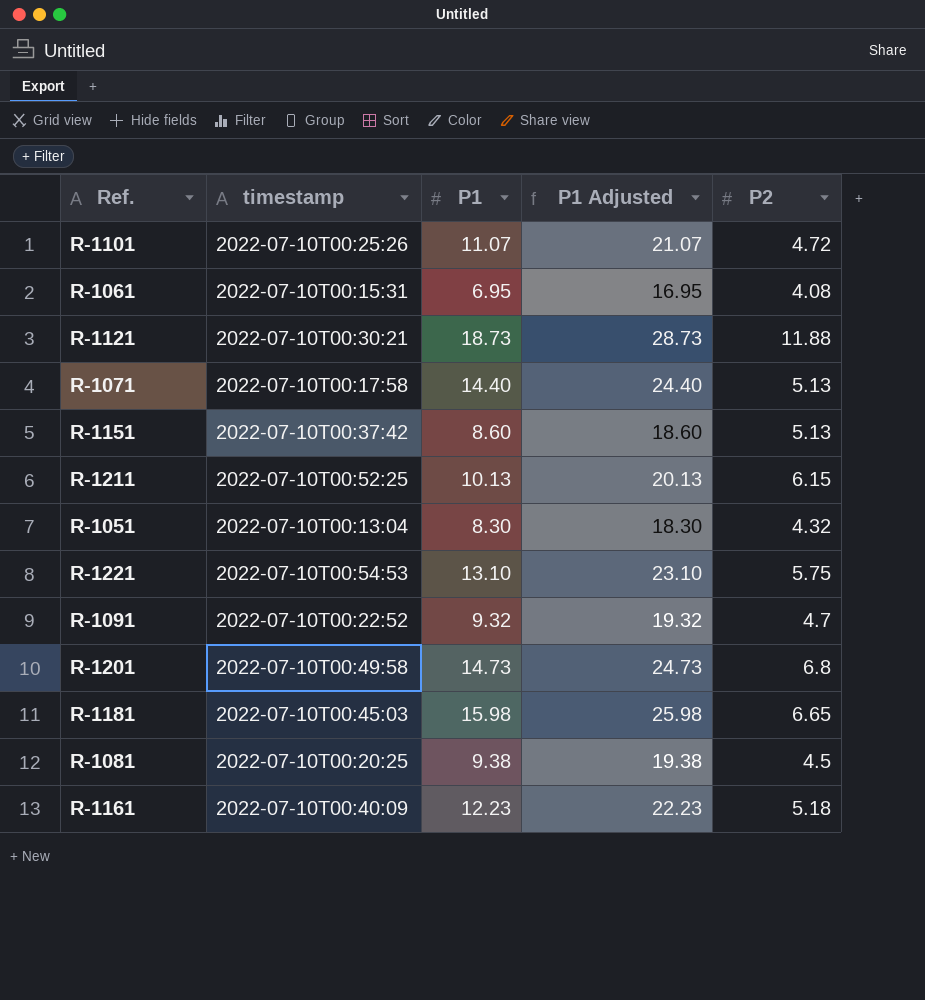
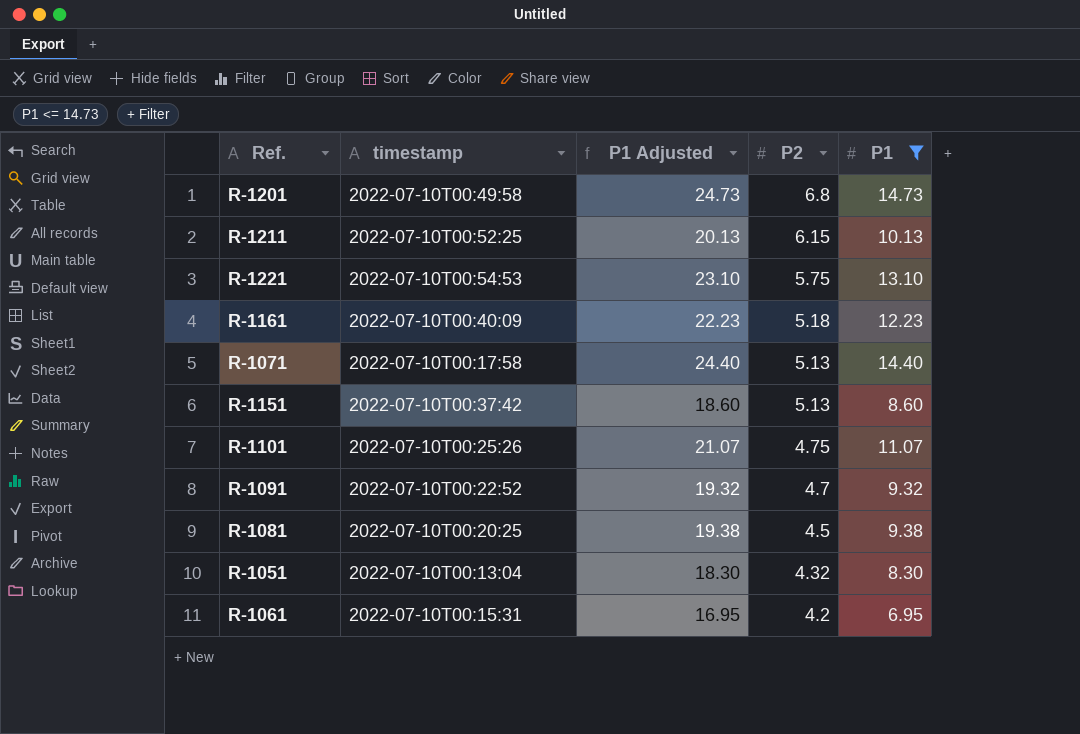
filter: none -> P1 <= 14.73
row order: none -> P2 descending
column P1 | position: 3 -> 5
R-1101 | P2: 4.72 -> 4.75
R-1061 | P2: 4.08 -> 4.2

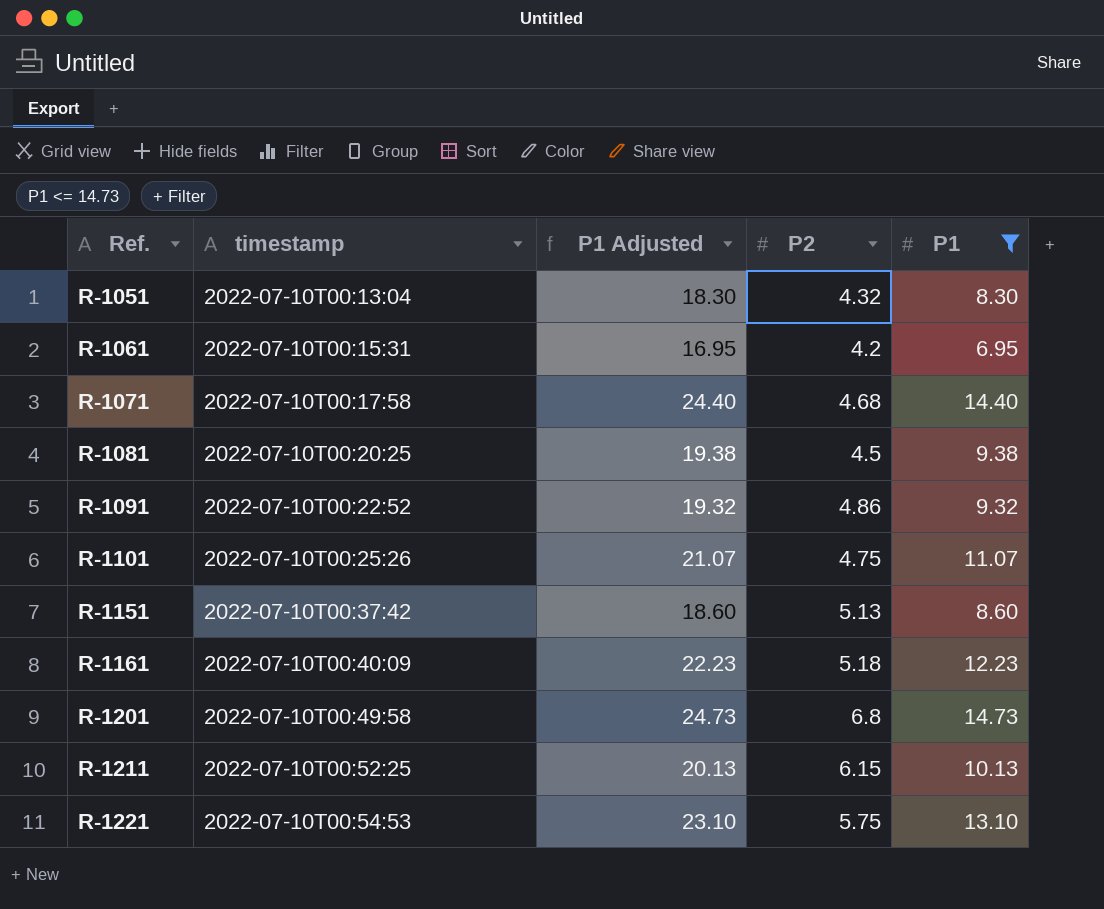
row order: P2 descending -> Ref. ascending
R-1071 | P2: 5.13 -> 4.68
R-1091 | P2: 4.7 -> 4.86

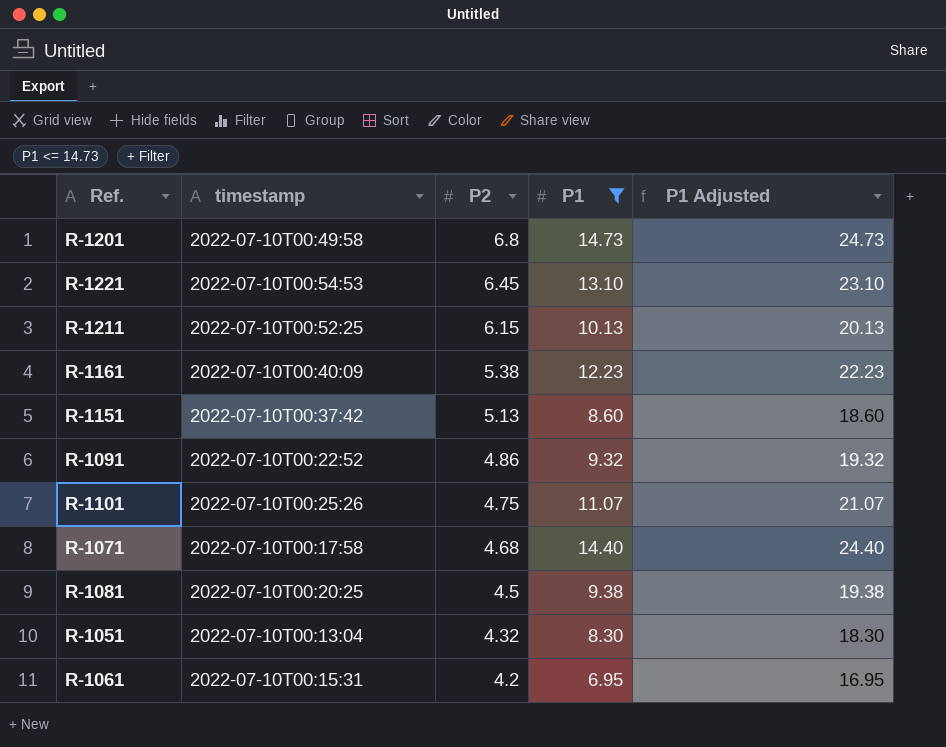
row order: Ref. ascending -> P2 descending
column P1 Adjusted | position: 3 -> 5
R-1221 | P2: 5.75 -> 6.45
R-1161 | P2: 5.18 -> 5.38

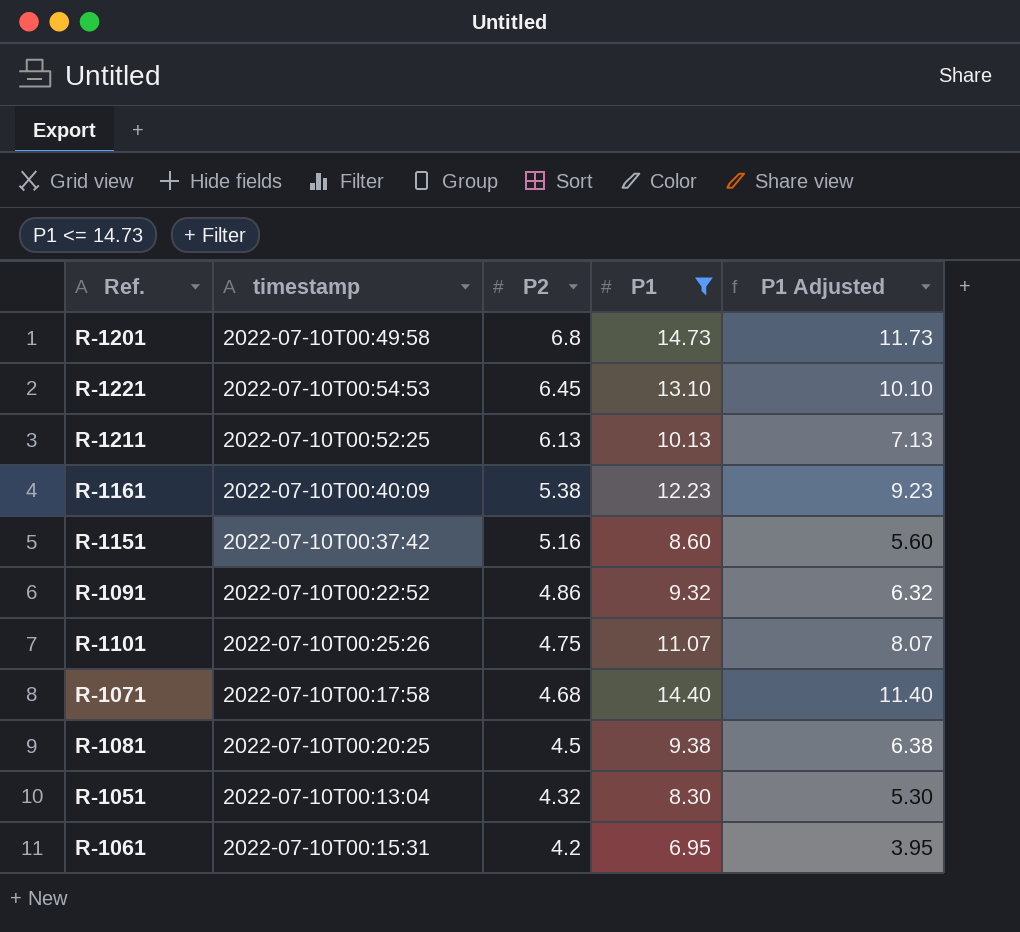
column P1 Adjusted | formula: [P1] + 10 -> [P1] - 3
R-1211 | P2: 6.15 -> 6.13
R-1151 | P2: 5.13 -> 5.16

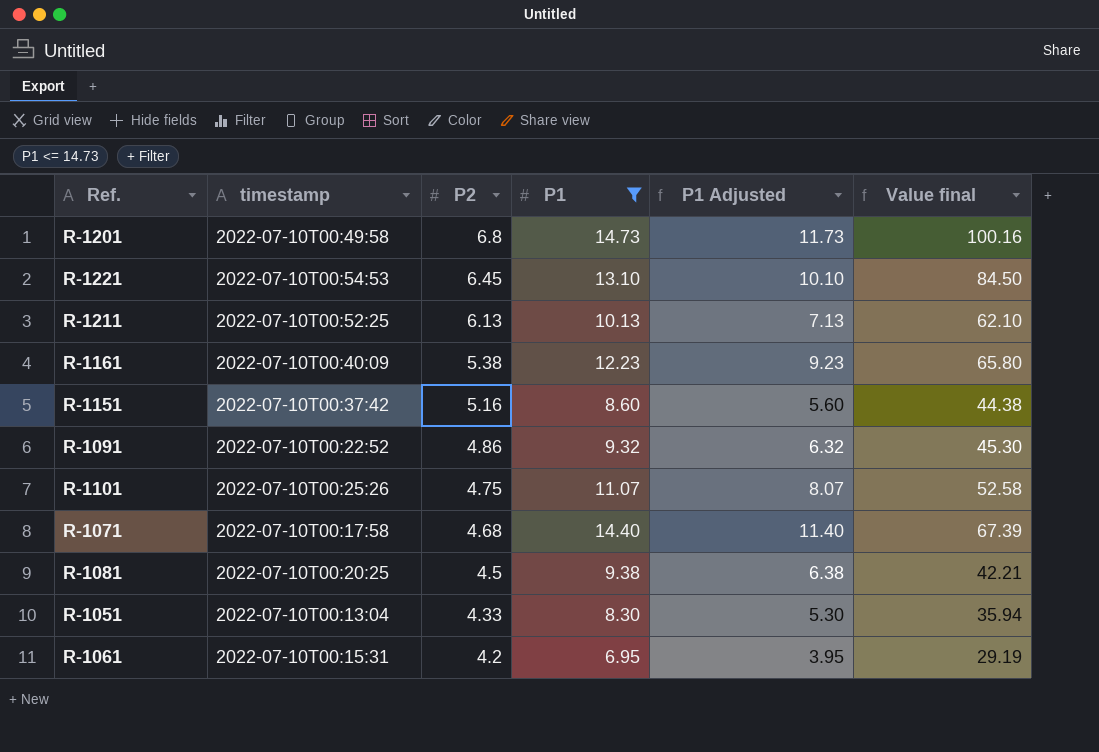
column Value final | formula: none -> [P2] * [P1]
R-1051 | P2: 4.32 -> 4.33

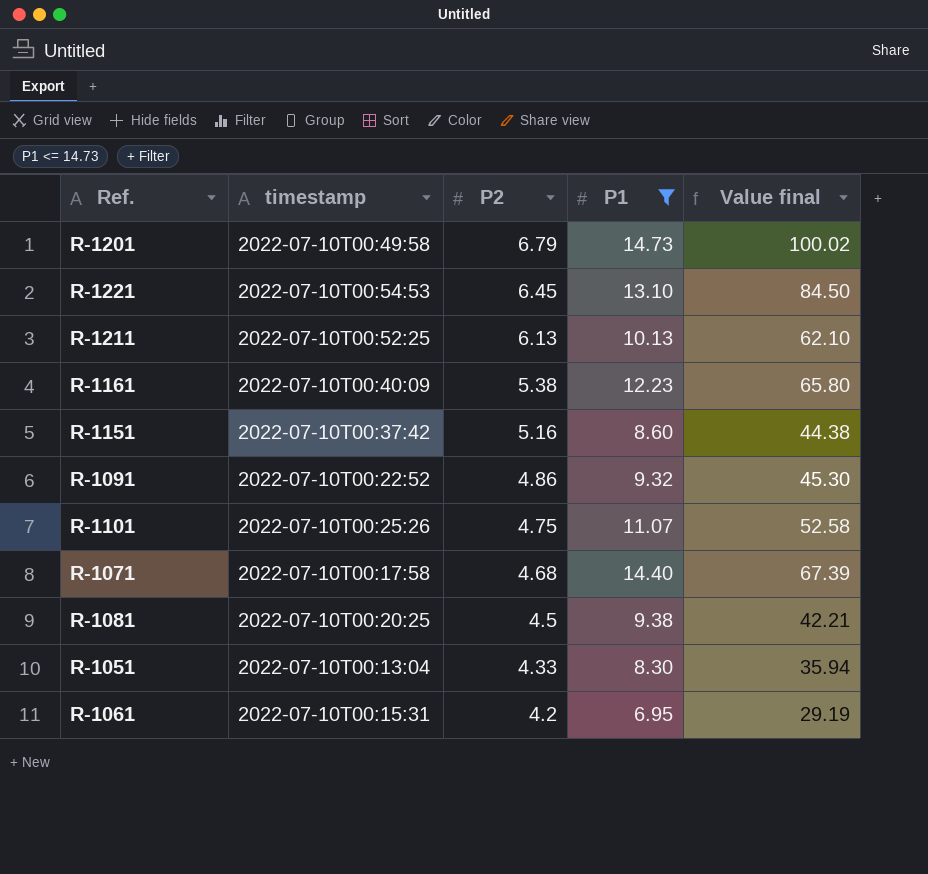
column P1 Adjusted | formula: [P1] - 3 -> none
R-1201 | P2: 6.8 -> 6.79
R-1201 | Value final: 100.16 -> 100.02

